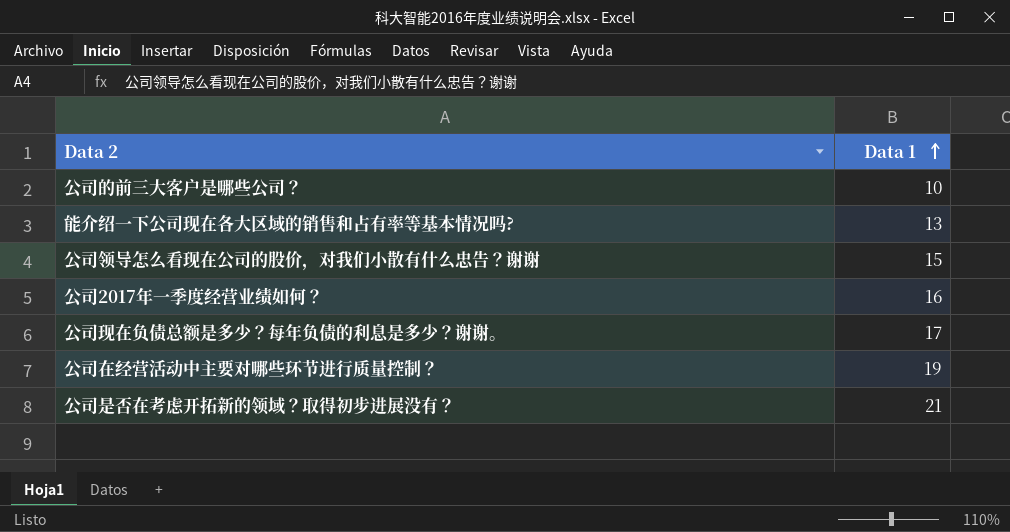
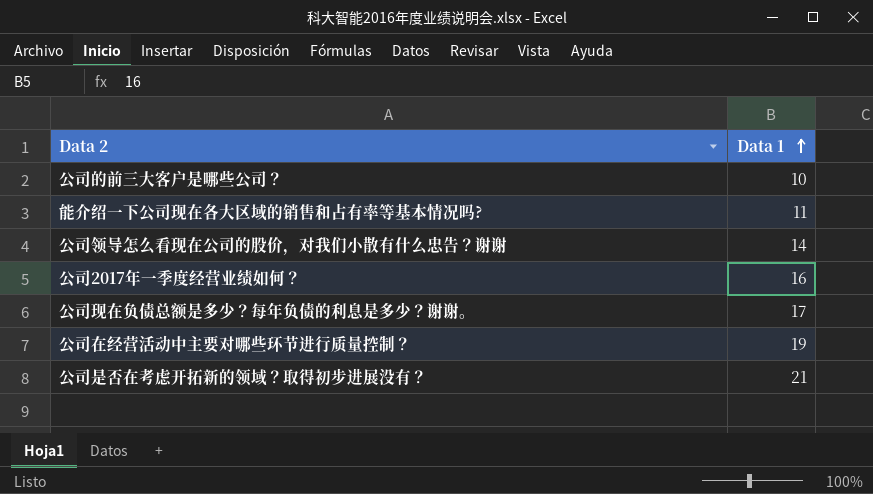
能介绍一下公司现在各大区域的销售和占有率等基本情况吗? | Data 1: 13 -> 11
公司领导怎么看现在公司的股价，对我们小散有什么忠告？谢谢 | Data 1: 15 -> 14

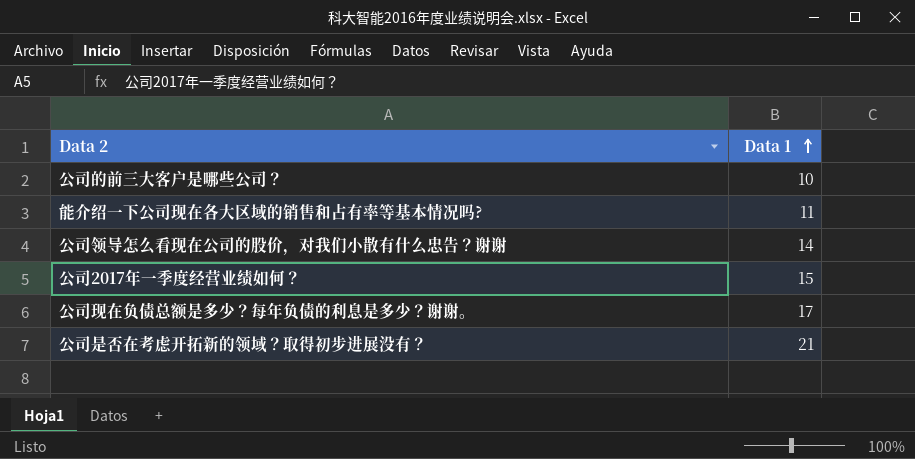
row 公司在经营活动中主要对哪些环节进行质量控制？: 19 -> none
公司2017年一季度经营业绩如何？ | Data 1: 16 -> 15

